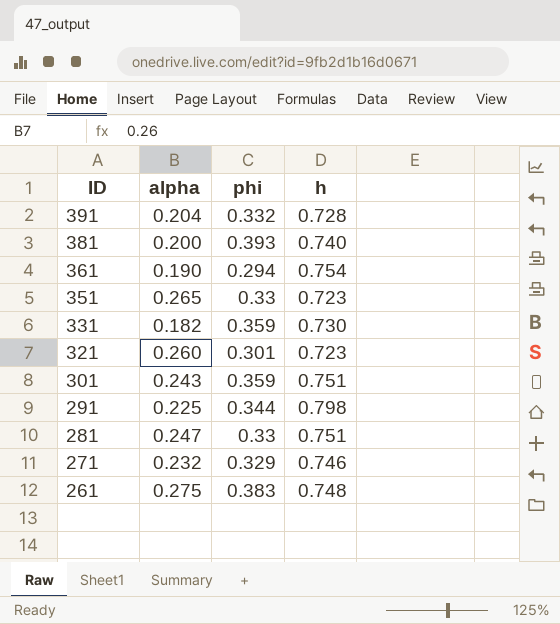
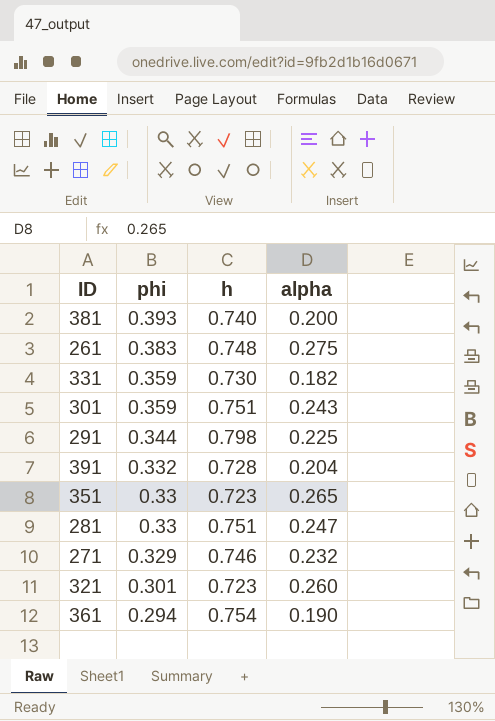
row order: ID descending -> phi descending
column alpha | position: 2 -> 4

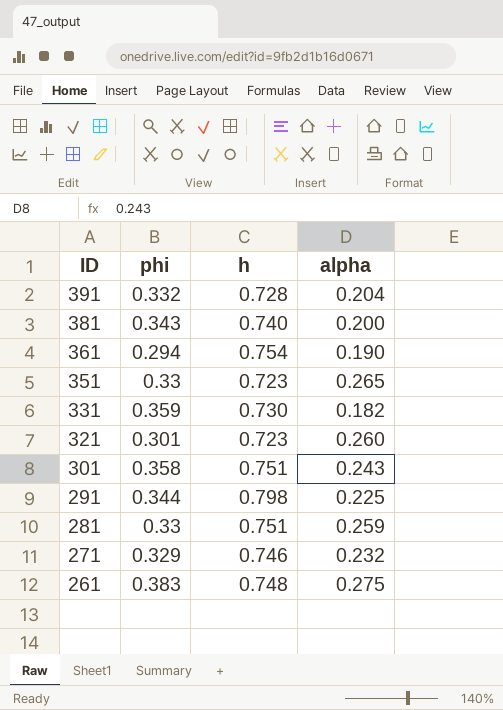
row order: phi descending -> ID descending
381 | phi: 0.393 -> 0.343
301 | phi: 0.359 -> 0.358
281 | alpha: 0.247 -> 0.259

